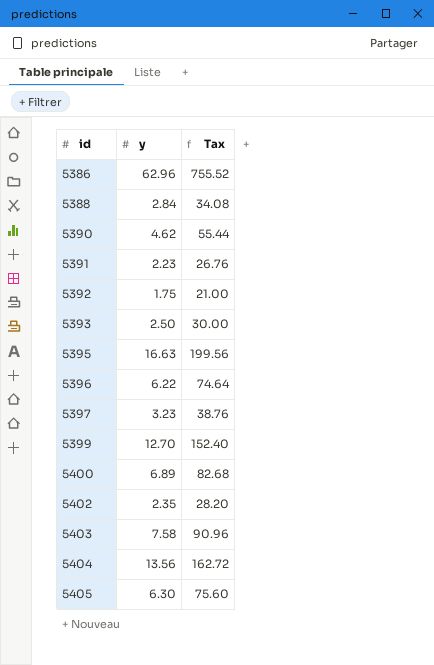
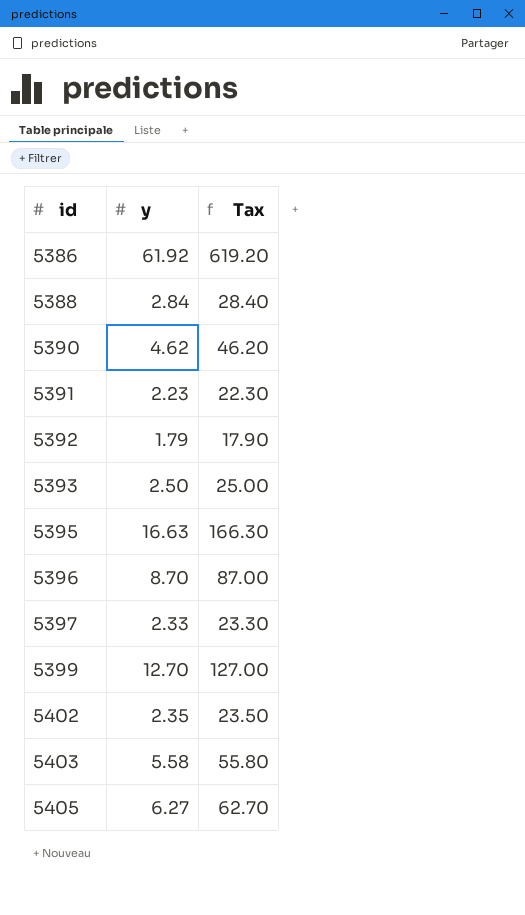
column Tax | formula: [y] * 12 -> [y] * 10
row 5400: 6.89 | 82.68 -> none
row 5404: 13.56 | 162.72 -> none
5386 | y: 62.96 -> 61.92
5392 | y: 1.75 -> 1.79
5396 | y: 6.22 -> 8.70
5397 | y: 3.23 -> 2.33
5403 | y: 7.58 -> 5.58
5405 | y: 6.30 -> 6.27

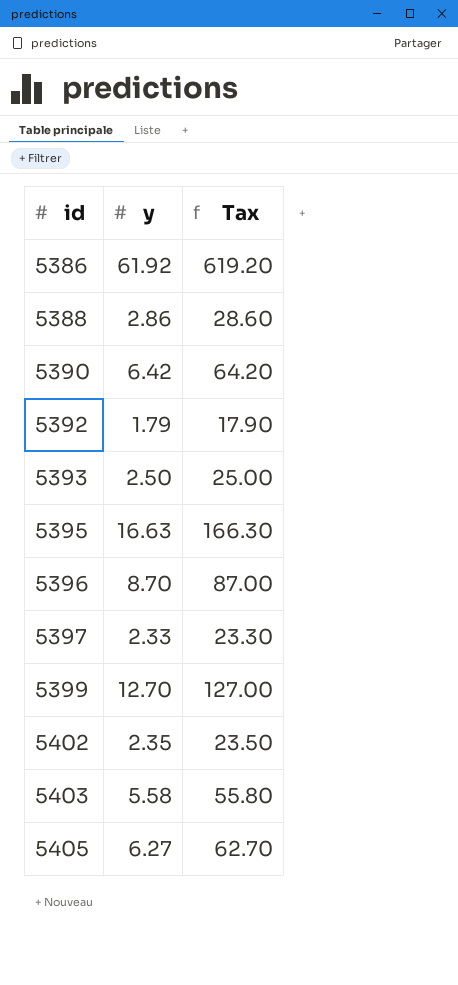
row 5391: 2.23 | 22.30 -> none
5388 | y: 2.84 -> 2.86
5388 | Tax: 28.40 -> 28.60
5390 | y: 4.62 -> 6.42
5390 | Tax: 46.20 -> 64.20

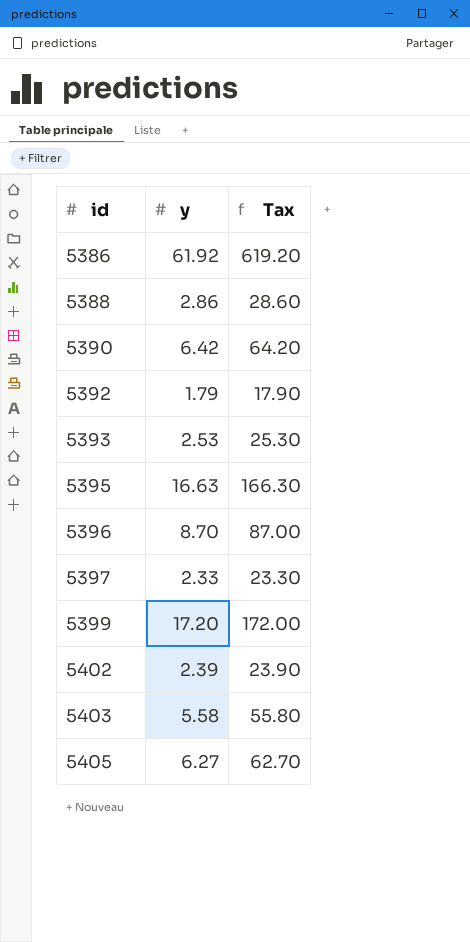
5393 | y: 2.50 -> 2.53
5393 | Tax: 25.00 -> 25.30
5399 | y: 12.70 -> 17.20
5399 | Tax: 127.00 -> 172.00
5402 | y: 2.35 -> 2.39
5402 | Tax: 23.50 -> 23.90

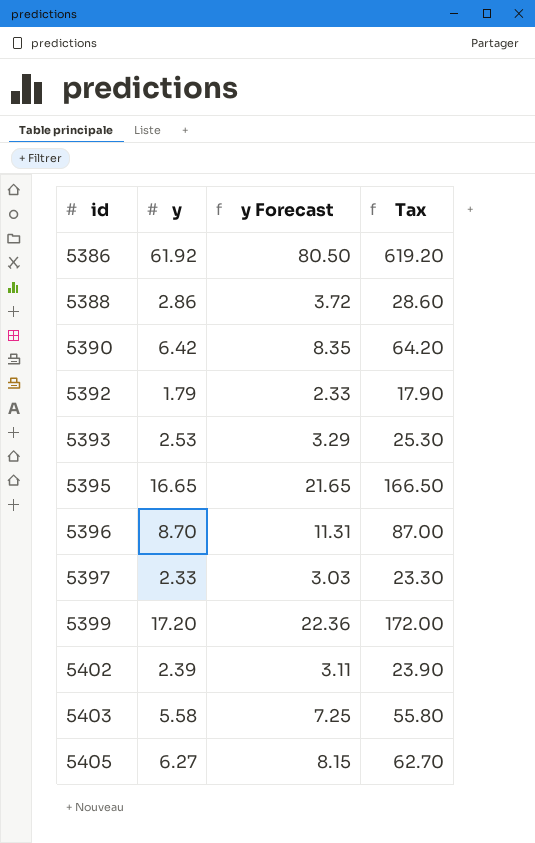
column y Forecast | formula: none -> [y] * 1.3
5395 | y: 16.63 -> 16.65
5395 | Tax: 166.30 -> 166.50

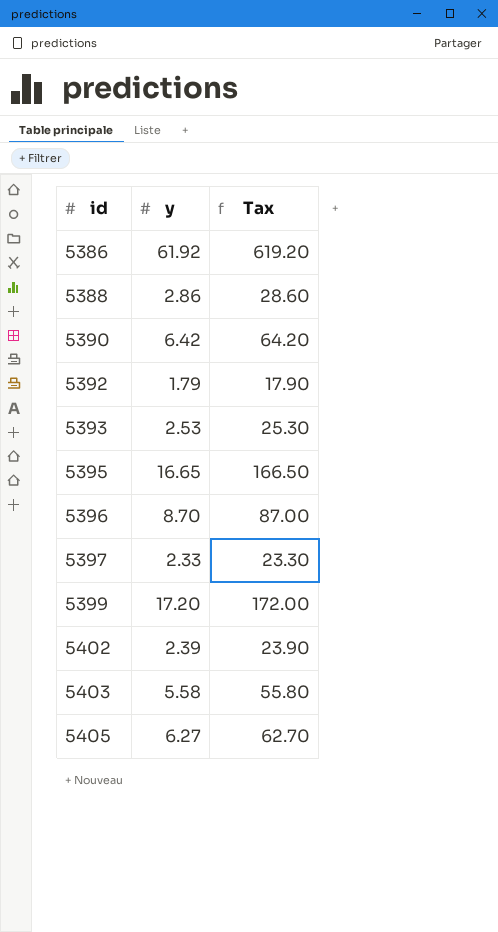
column y Forecast | formula: [y] * 1.3 -> none

